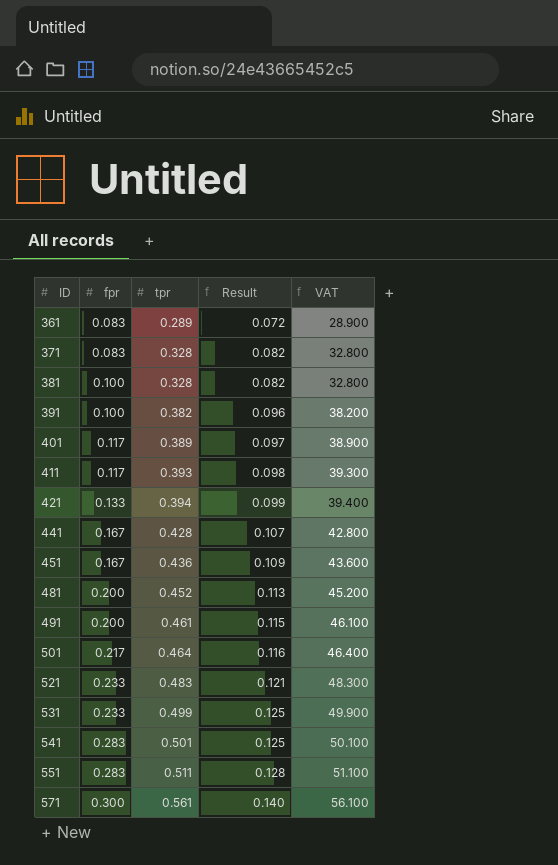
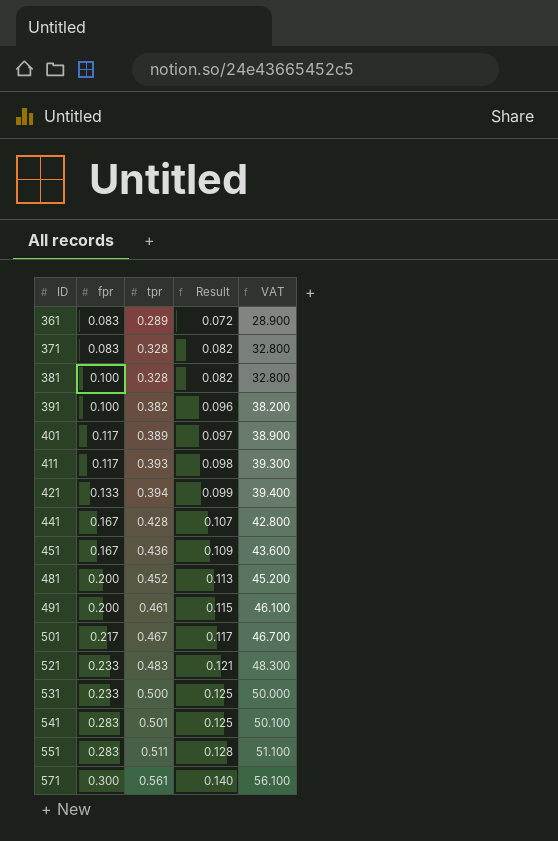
501 | tpr: 0.464 -> 0.467
501 | Result: 0.116 -> 0.117
501 | VAT: 46.400 -> 46.700
531 | tpr: 0.499 -> 0.500
531 | VAT: 49.900 -> 50.000

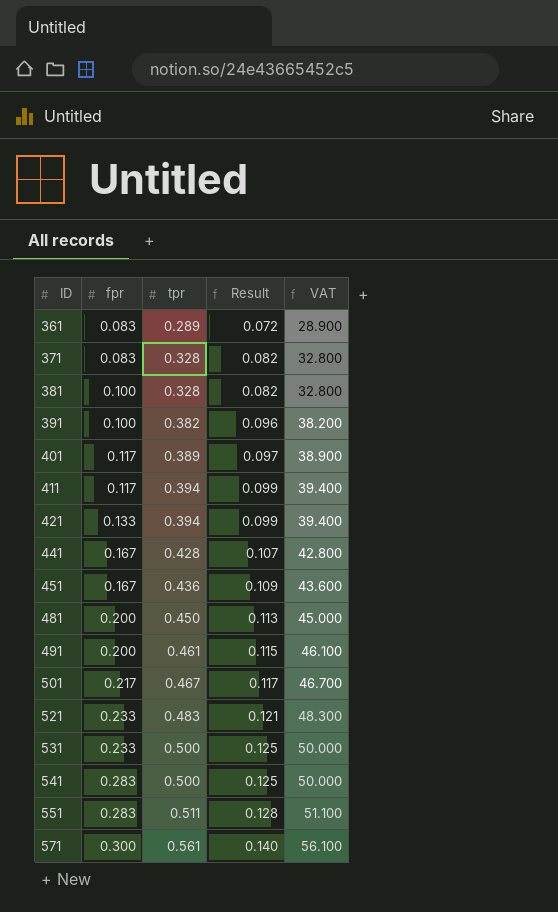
411 | tpr: 0.393 -> 0.394
411 | Result: 0.098 -> 0.099
411 | VAT: 39.300 -> 39.400
481 | tpr: 0.452 -> 0.450
481 | VAT: 45.200 -> 45.000
541 | tpr: 0.501 -> 0.500
541 | VAT: 50.100 -> 50.000

